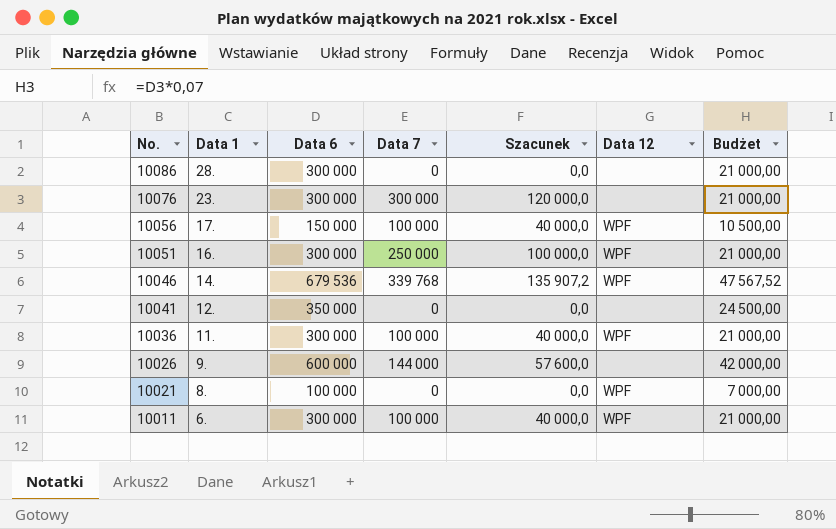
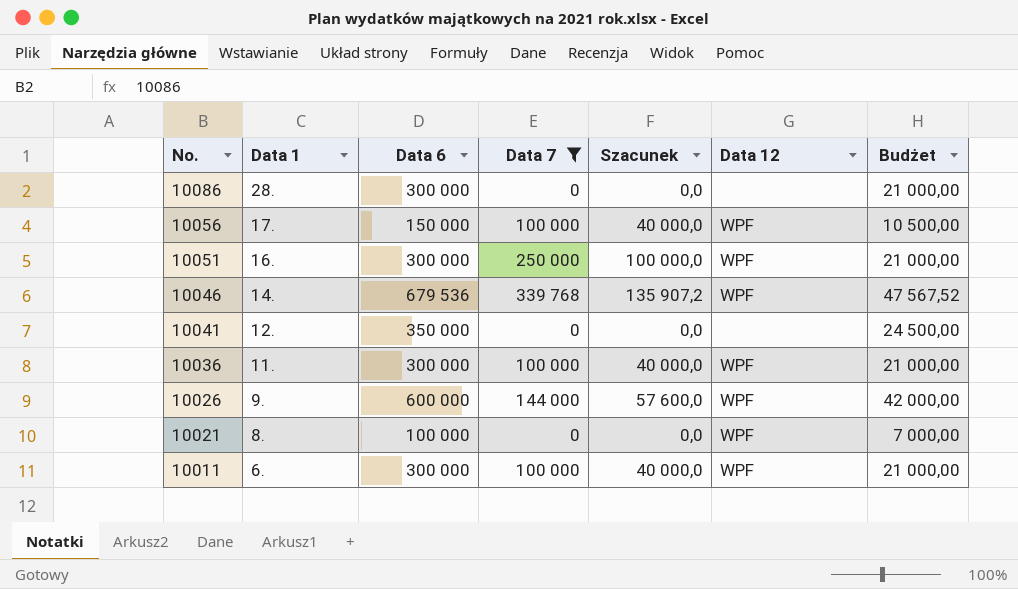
filter: none -> Data 7 != 300 000
10026 | Data 12: none -> WPF

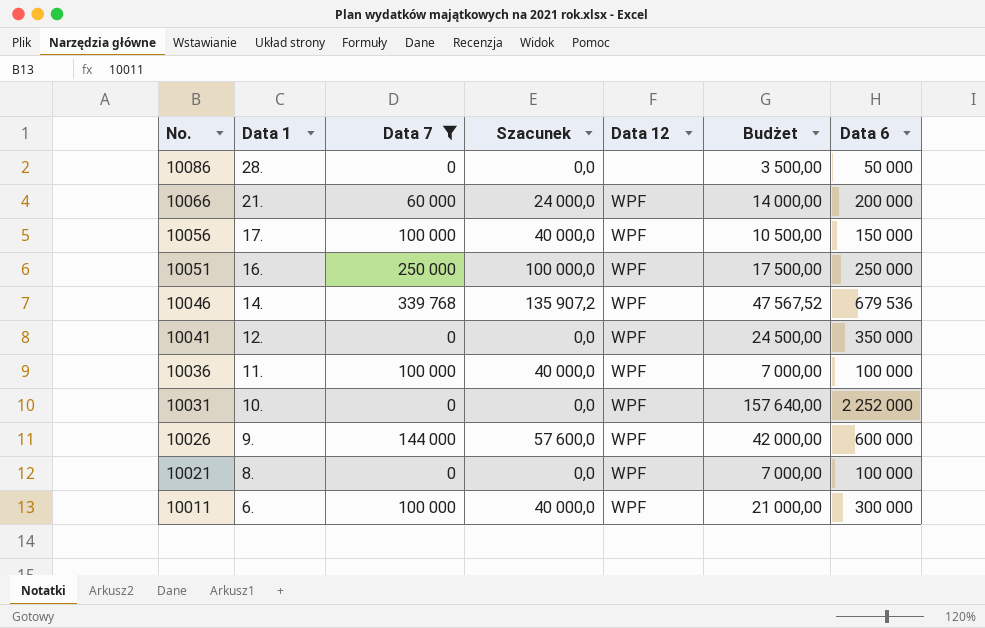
column Data 6 | position: 3 -> 7
10086 | Budżet: 21 000,00 -> 3 500,00
10086 | Data 6: 300 000 -> 50 000
row 10066: none -> 21. | 60 000 | 24 000,0 | WPF | 14 000,00 | 200 000
10051 | Budżet: 21 000,00 -> 17 500,00
10051 | Data 6: 300 000 -> 250 000
10041 | Data 12: none -> WPF
10036 | Budżet: 21 000,00 -> 7 000,00
10036 | Data 6: 300 000 -> 100 000
row 10031: none -> 10. | 0 | 0,0 | WPF | 157 640,00 | 2 252 000

